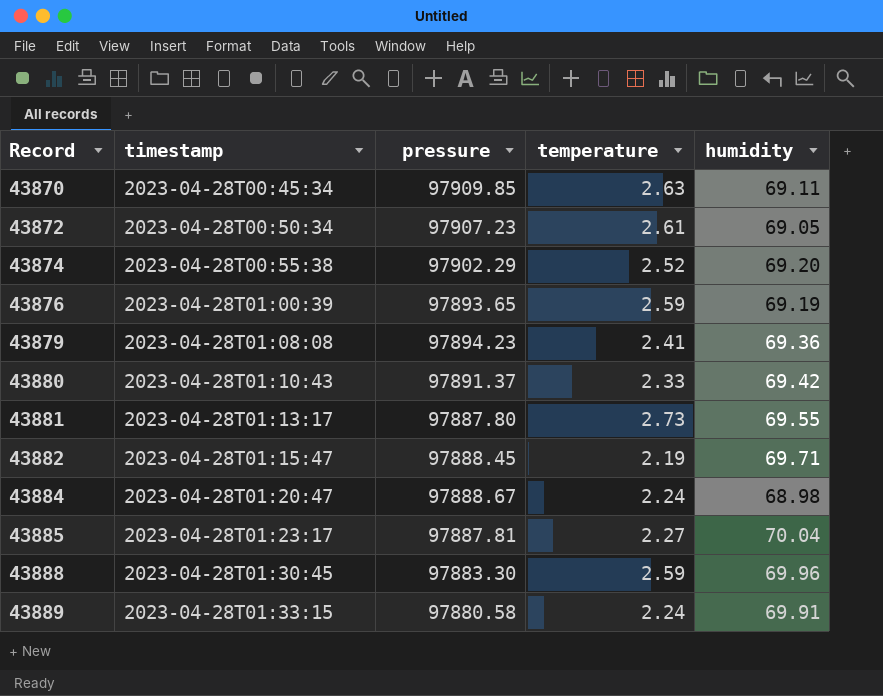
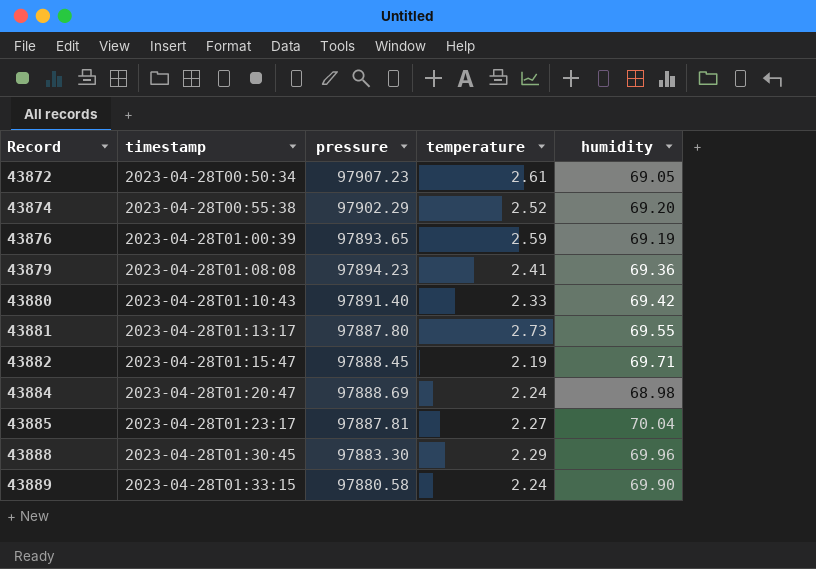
row 43870: 2023-04-28T00:45:34 | 97909.85 | 2.63 | 69.11 -> none
43880 | pressure: 97891.37 -> 97891.40
43884 | pressure: 97888.67 -> 97888.69
43888 | temperature: 2.59 -> 2.29
43889 | humidity: 69.91 -> 69.90

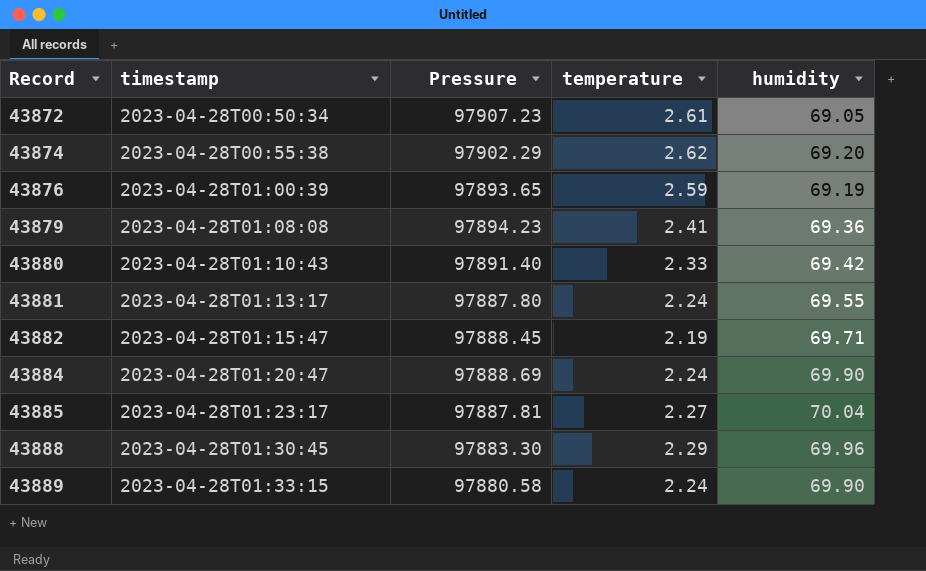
column name: pressure -> Pressure
43874 | temperature: 2.52 -> 2.62
43881 | temperature: 2.73 -> 2.24
43884 | humidity: 68.98 -> 69.90

